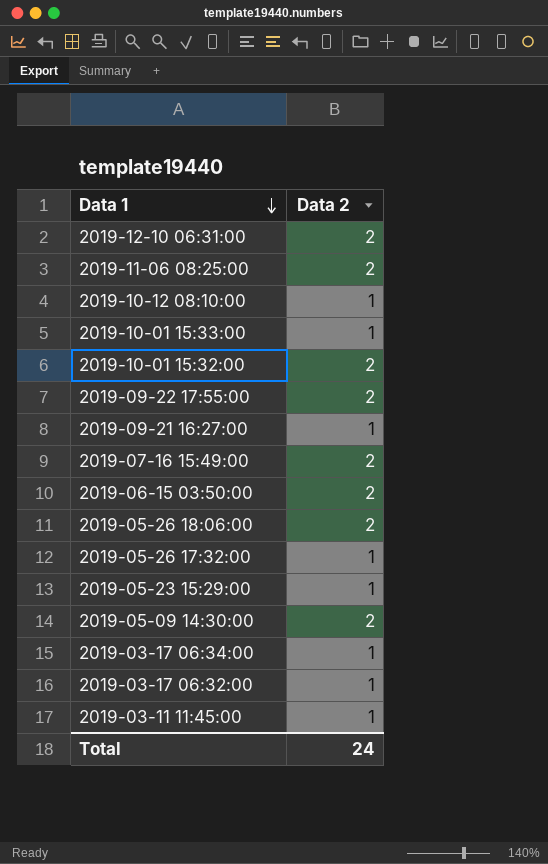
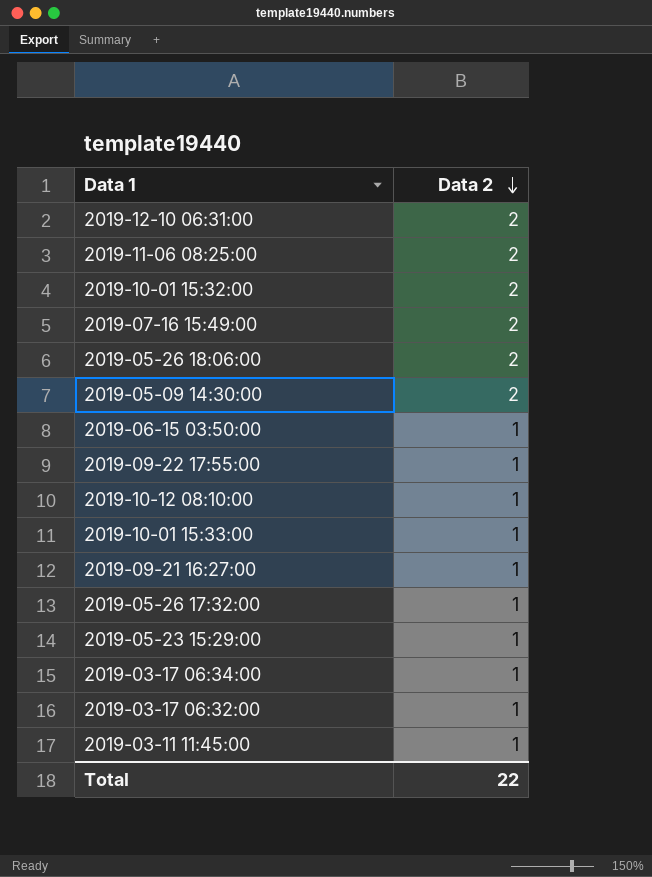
row order: Data 1 descending -> Data 2 descending
2019-06-15 03:50:00 | Data 2: 2 -> 1
2019-09-22 17:55:00 | Data 2: 2 -> 1
Total | Data 2: 24 -> 22

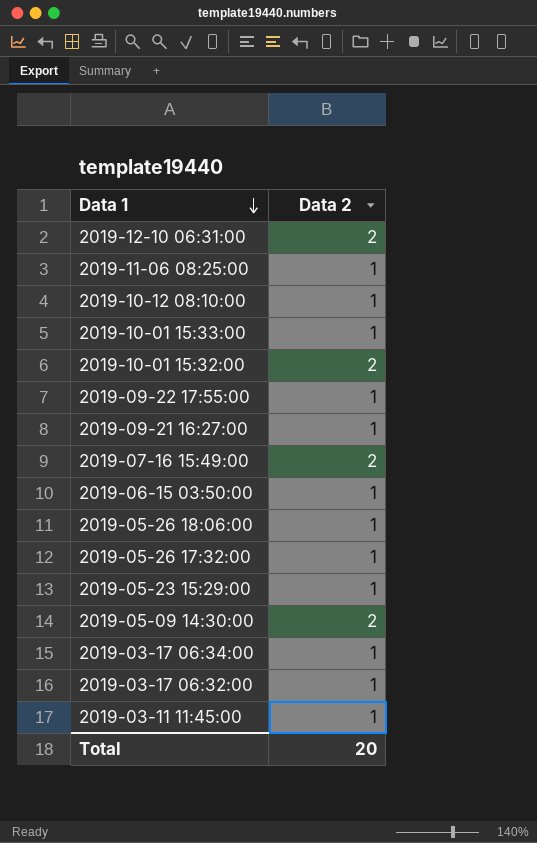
row order: Data 2 descending -> Data 1 descending
2019-11-06 08:25:00 | Data 2: 2 -> 1
2019-05-26 18:06:00 | Data 2: 2 -> 1
Total | Data 2: 22 -> 20

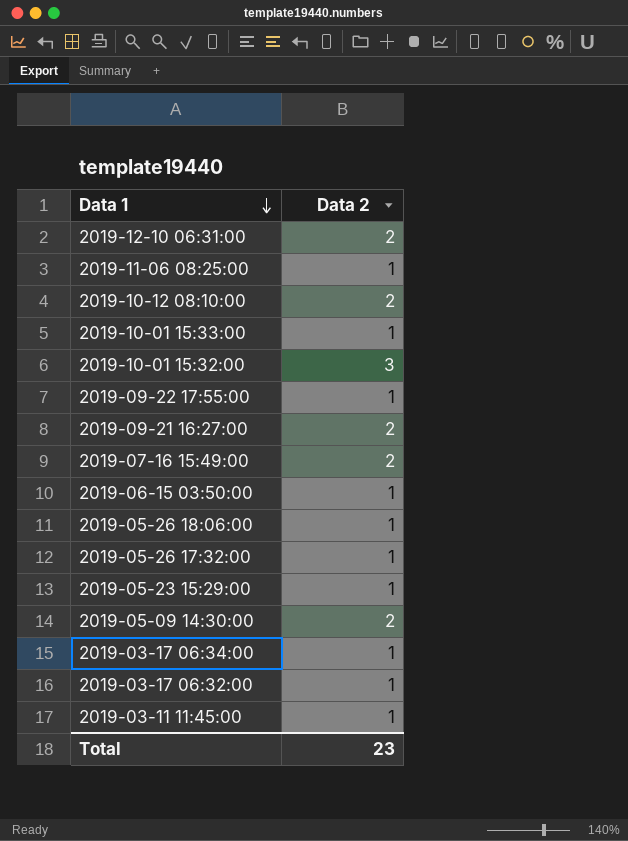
2019-10-12 08:10:00 | Data 2: 1 -> 2
2019-10-01 15:32:00 | Data 2: 2 -> 3
2019-09-21 16:27:00 | Data 2: 1 -> 2
Total | Data 2: 20 -> 23

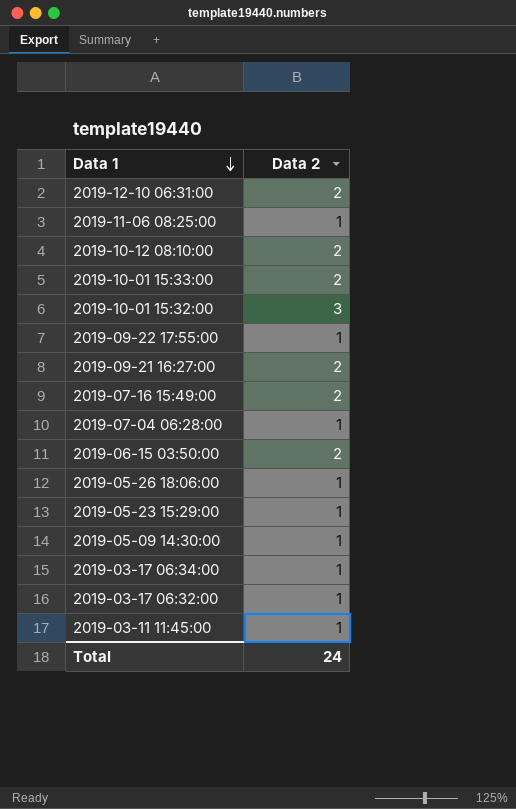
row 2019-05-26 17:32:00: 1 -> none
2019-10-01 15:33:00 | Data 2: 1 -> 2
row 2019-07-04 06:28:00: none -> 1
2019-06-15 03:50:00 | Data 2: 1 -> 2
2019-05-09 14:30:00 | Data 2: 2 -> 1
Total | Data 2: 23 -> 24

